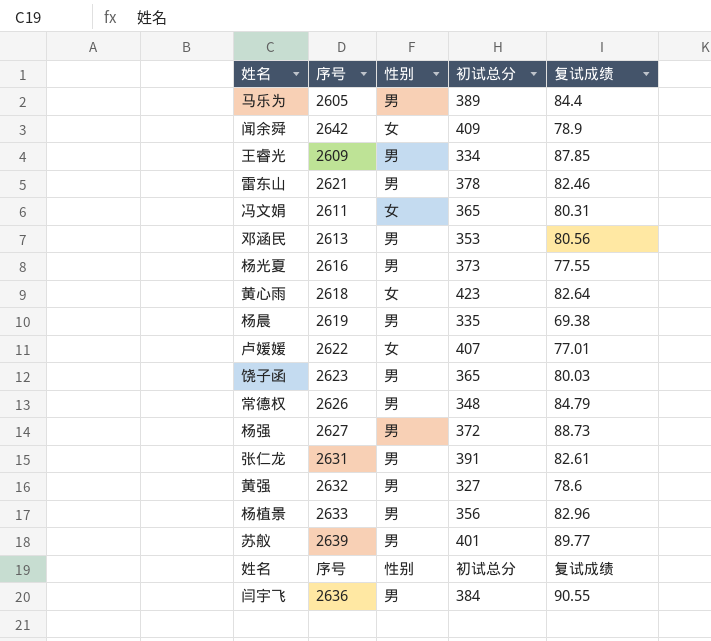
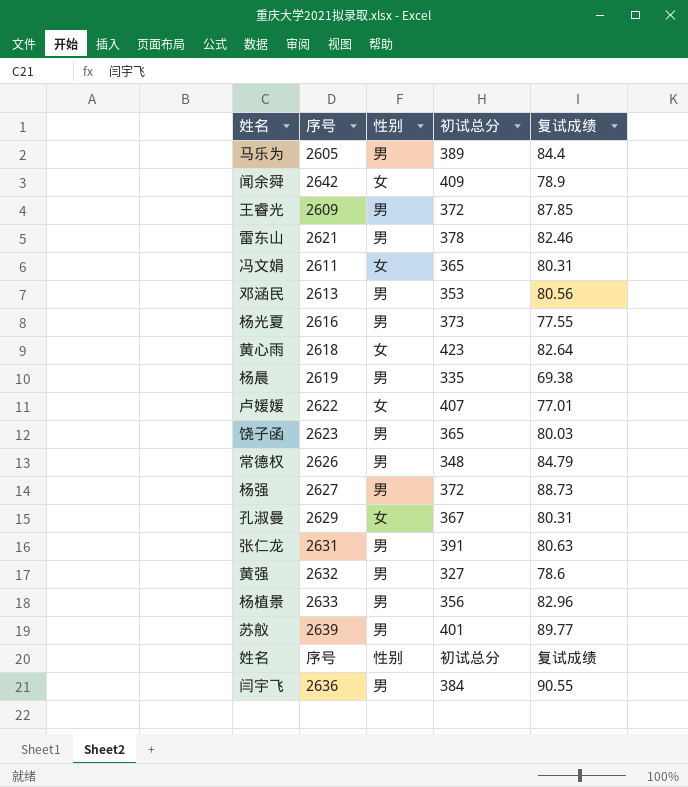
王睿光 | 初试总分: 334 -> 372
row 孔淑曼: none -> 2629 | 女 | 367 | 80.31
张仁龙 | 复试成绩: 82.61 -> 80.63

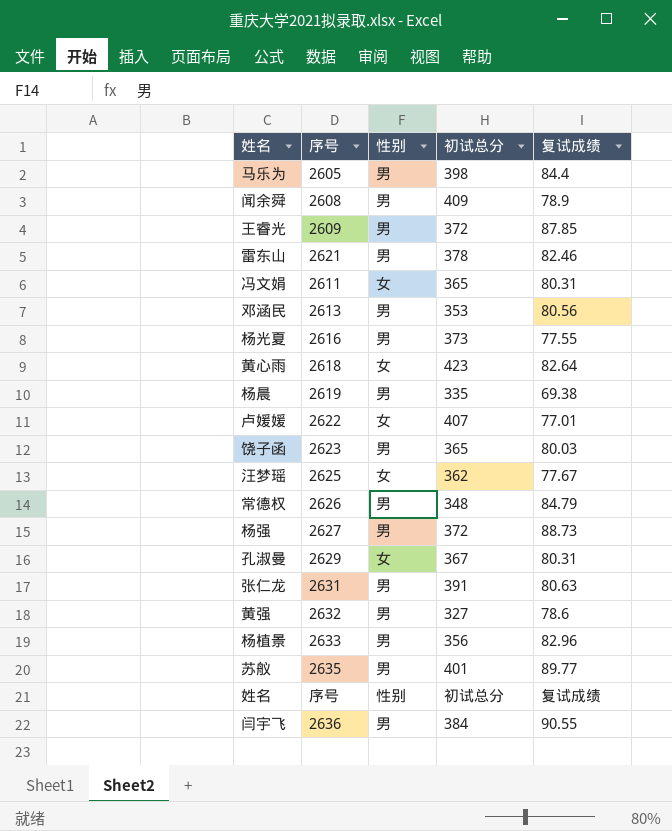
马乐为 | 初试总分: 389 -> 398
闻余舜 | 序号: 2642 -> 2608
闻余舜 | 性别: 女 -> 男
row 汪梦瑶: none -> 2625 | 女 | 362 | 77.67
苏舣 | 序号: 2639 -> 2635

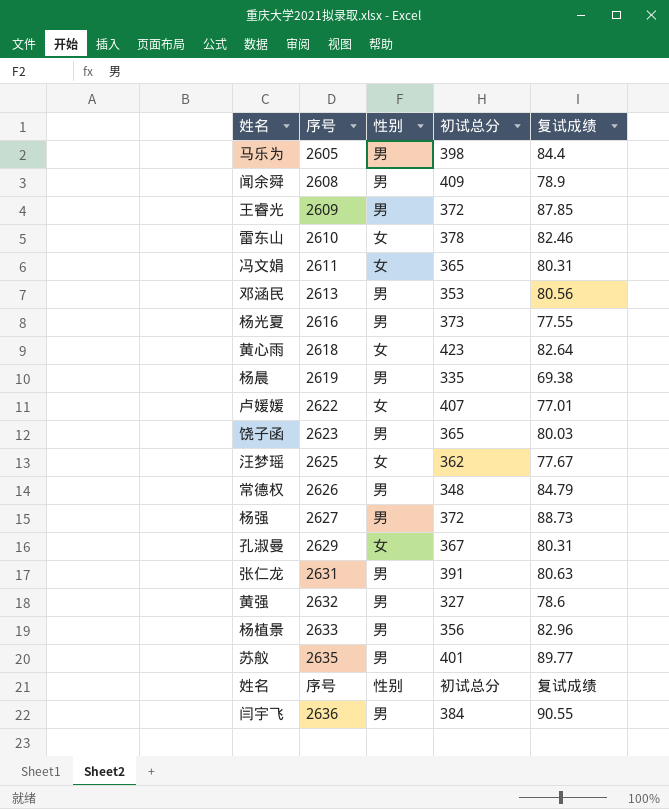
雷东山 | 序号: 2621 -> 2610
雷东山 | 性别: 男 -> 女

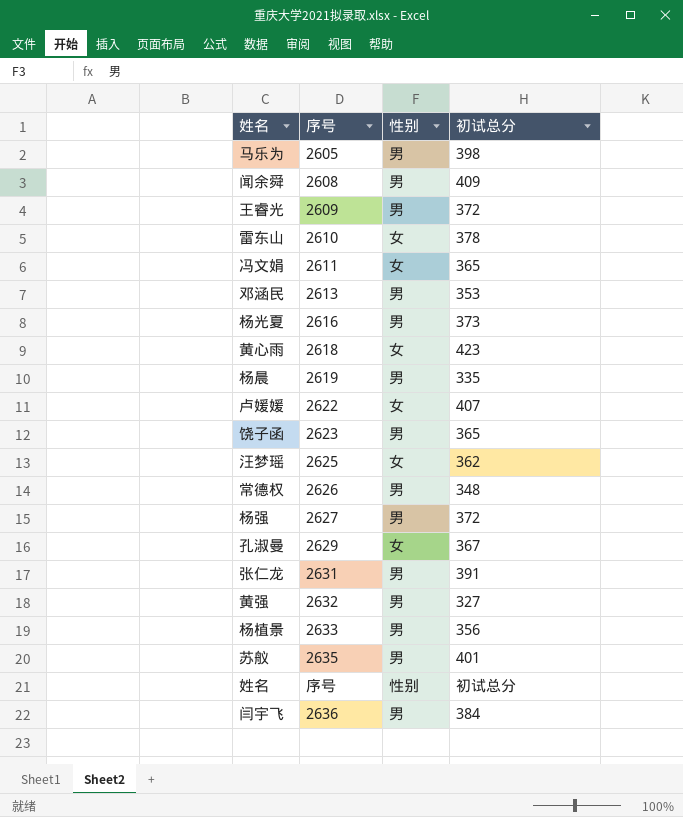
column 复试成绩 | position: 5 -> none

